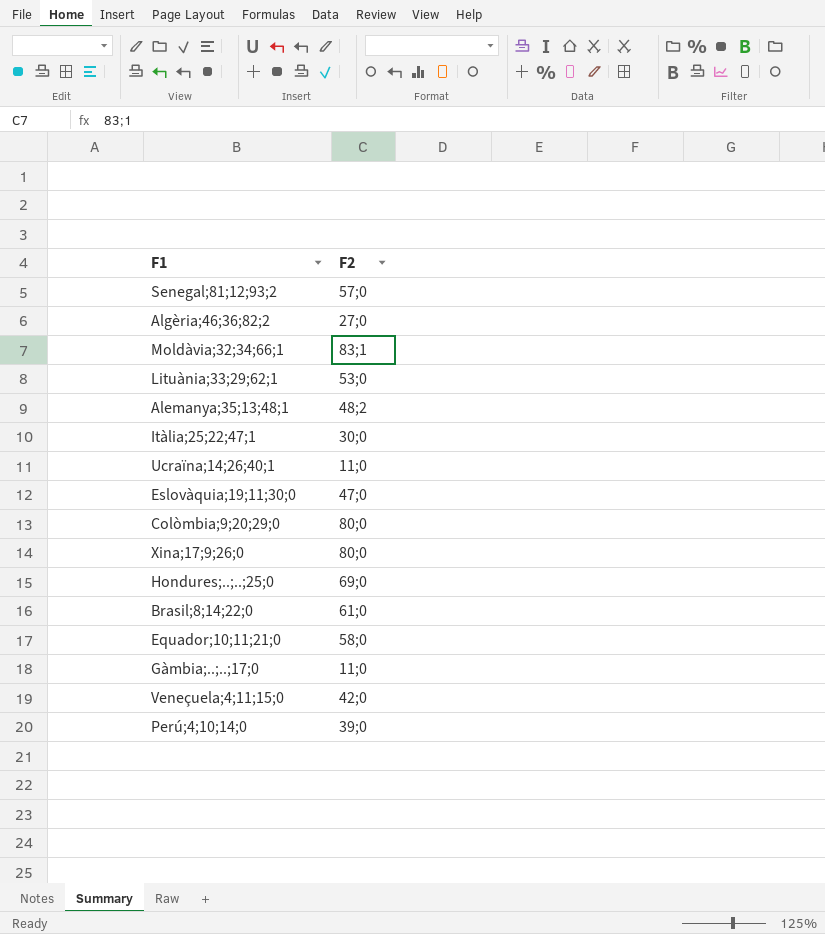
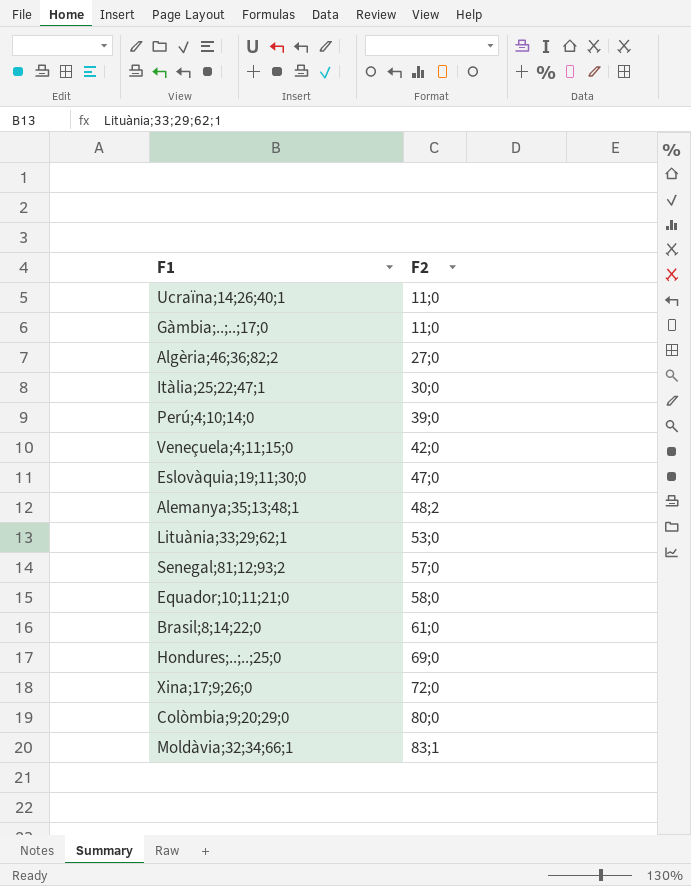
row order: none -> F2 ascending
Xina;17;9;26;0 | F2: 80;0 -> 72;0

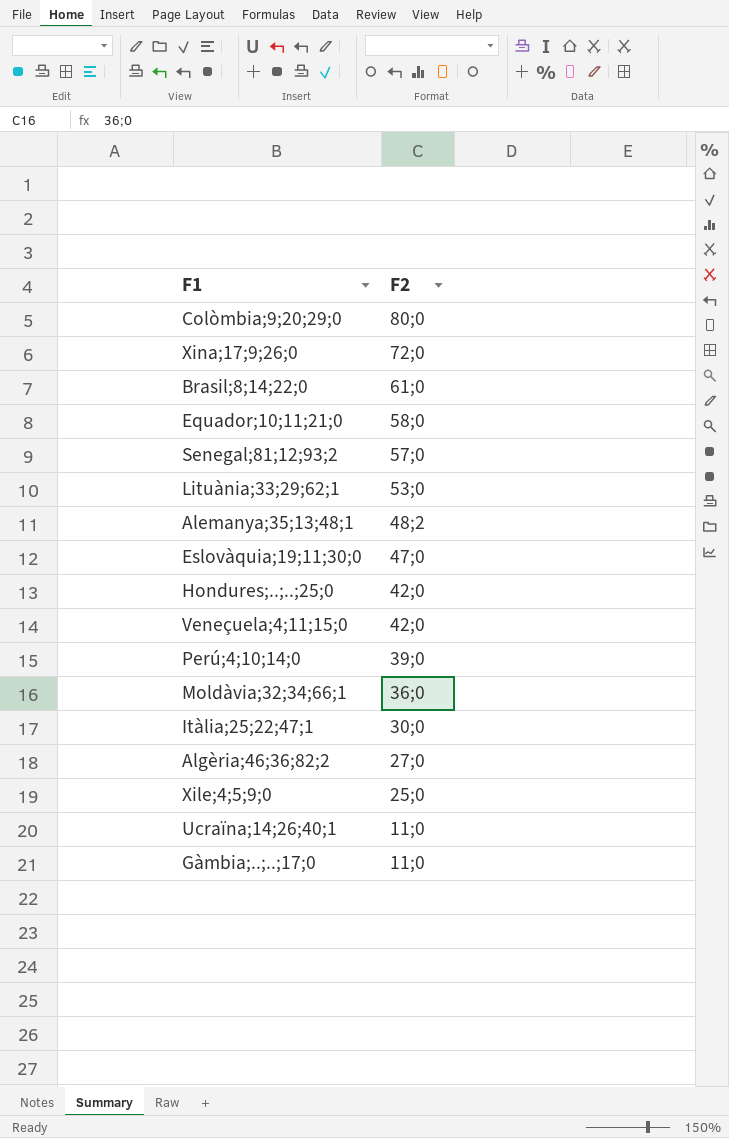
row order: F2 ascending -> F2 descending
Hondures;..;..;25;0 | F2: 69;0 -> 42;0
Moldàvia;32;34;66;1 | F2: 83;1 -> 36;0
row Xile;4;5;9;0: none -> 25;0

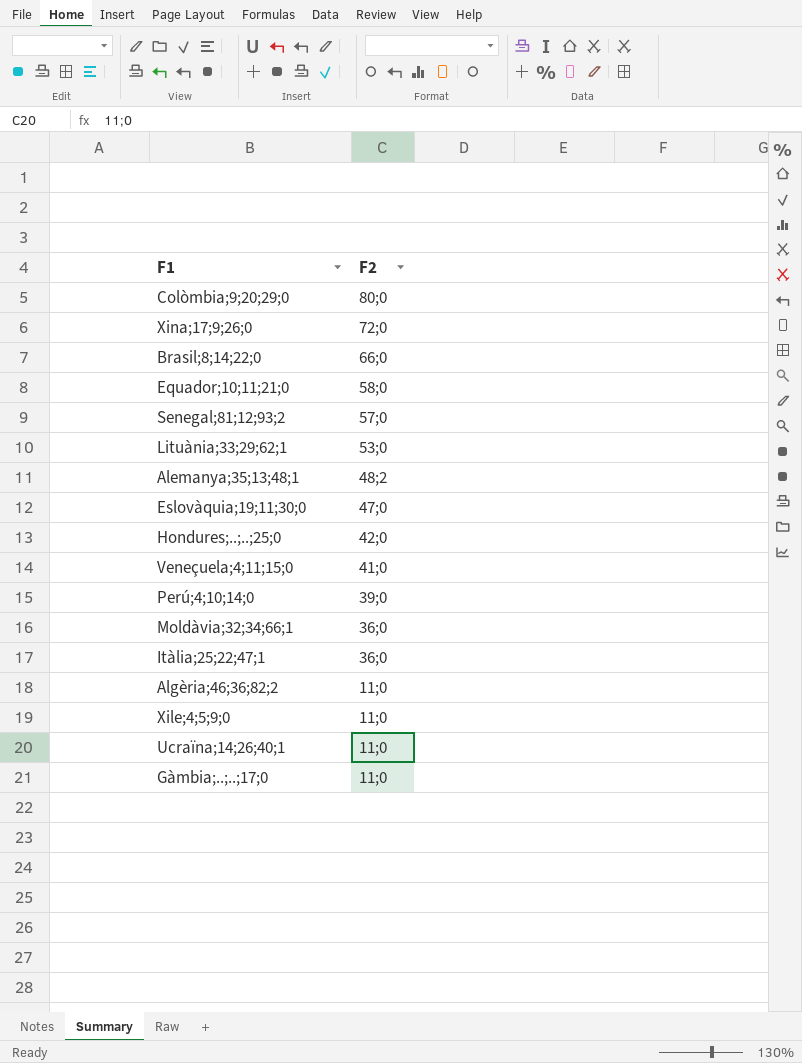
Brasil;8;14;22;0 | F2: 61;0 -> 66;0
Veneçuela;4;11;15;0 | F2: 42;0 -> 41;0
Itàlia;25;22;47;1 | F2: 30;0 -> 36;0
Algèria;46;36;82;2 | F2: 27;0 -> 11;0
Xile;4;5;9;0 | F2: 25;0 -> 11;0

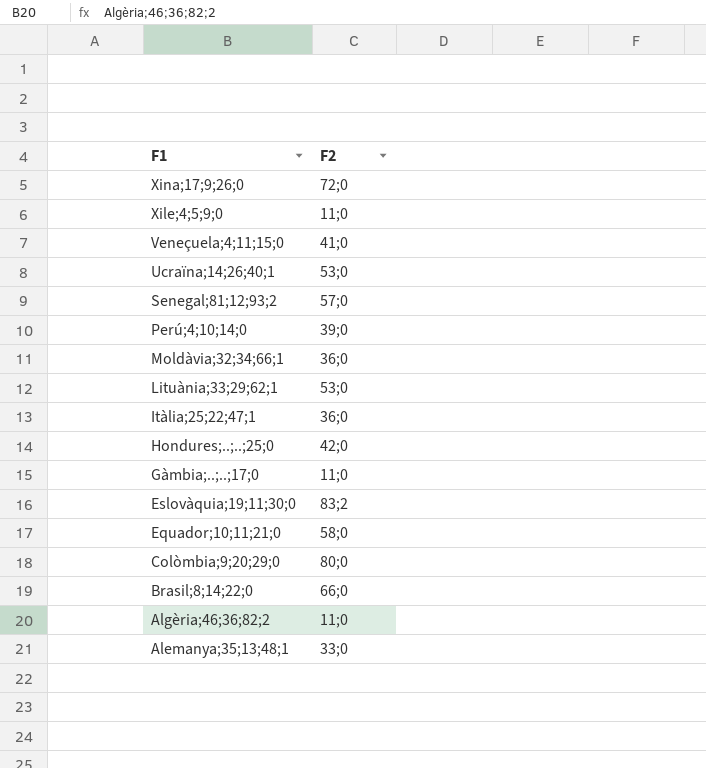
row order: F2 descending -> F1 descending
Ucraïna;14;26;40;1 | F2: 11;0 -> 53;0
Eslovàquia;19;11;30;0 | F2: 47;0 -> 83;2
Alemanya;35;13;48;1 | F2: 48;2 -> 33;0

